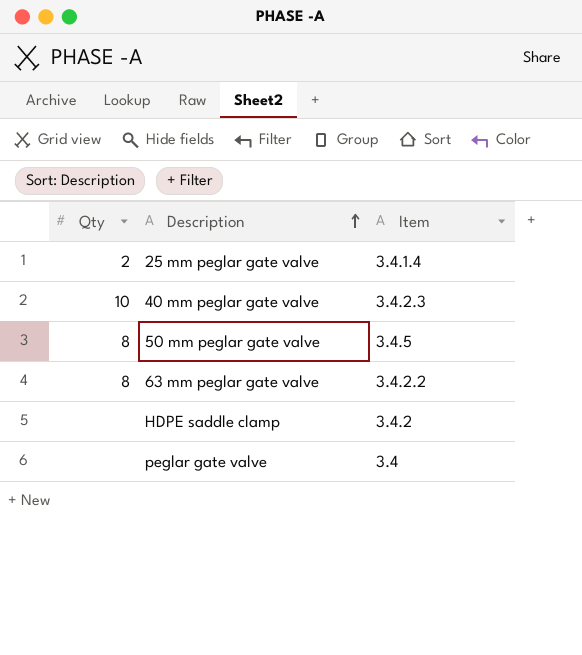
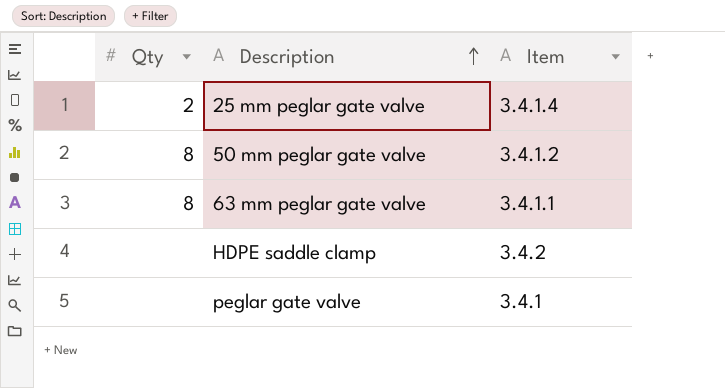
row 40 mm peglar gate valve: 10 | 3.4.2.3 -> none
50 mm peglar gate valve | Item: 3.4.5 -> 3.4.1.2
63 mm peglar gate valve | Item: 3.4.2.2 -> 3.4.1.1
peglar gate valve | Item: 3.4 -> 3.4.1

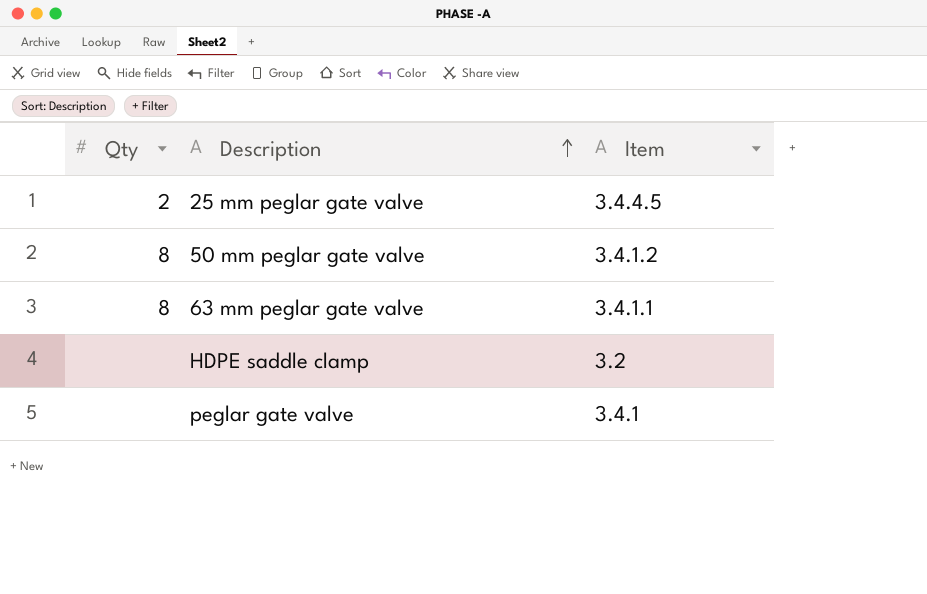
25 mm peglar gate valve | Item: 3.4.1.4 -> 3.4.4.5
HDPE saddle clamp | Item: 3.4.2 -> 3.2

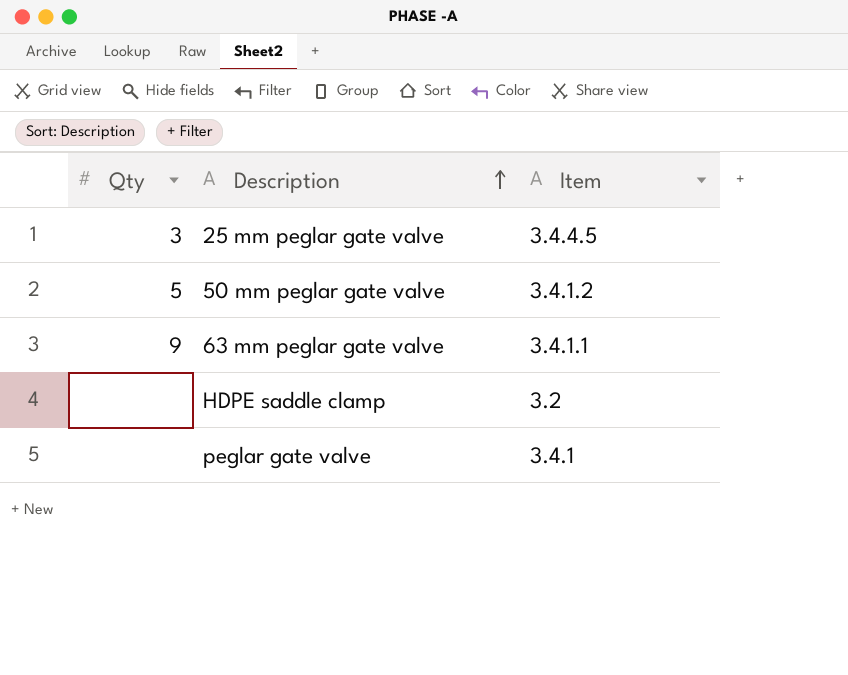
25 mm peglar gate valve | Qty: 2 -> 3
50 mm peglar gate valve | Qty: 8 -> 5
63 mm peglar gate valve | Qty: 8 -> 9

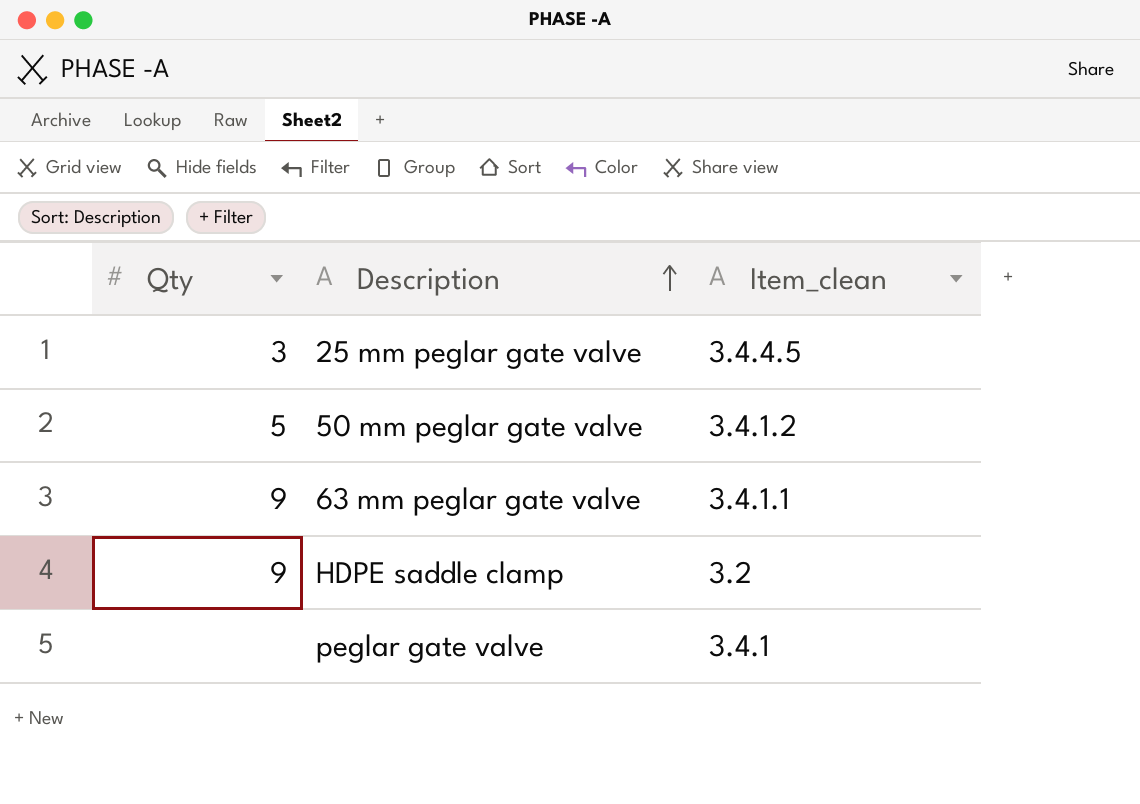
column name: Item -> Item_clean
HDPE saddle clamp | Qty: none -> 9

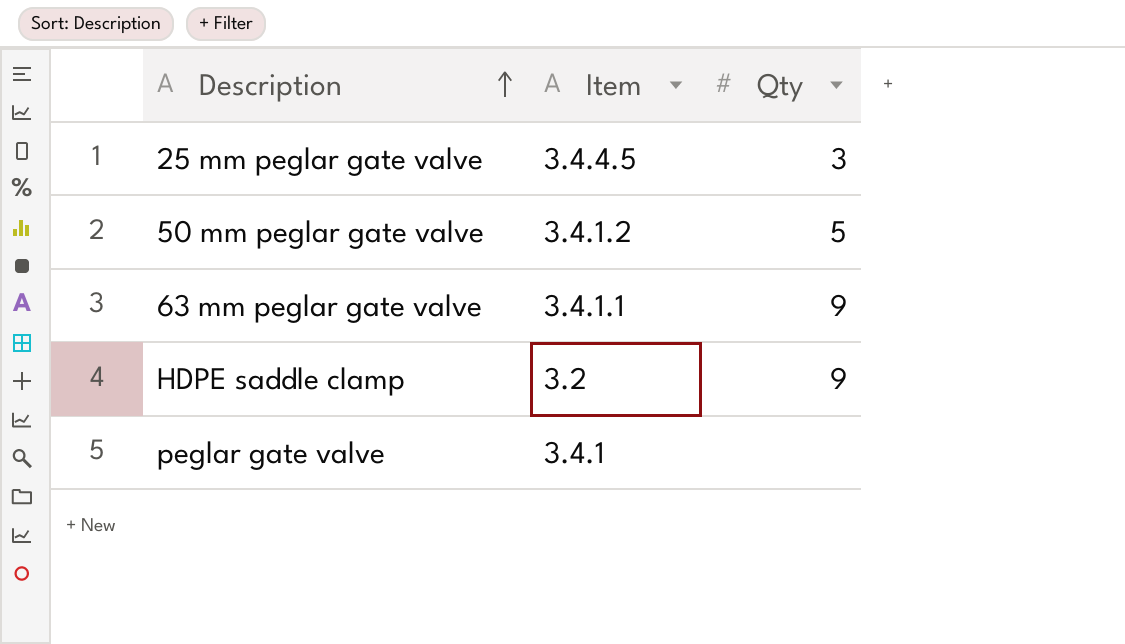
column name: Item_clean -> Item
column Qty | position: 1 -> 3

